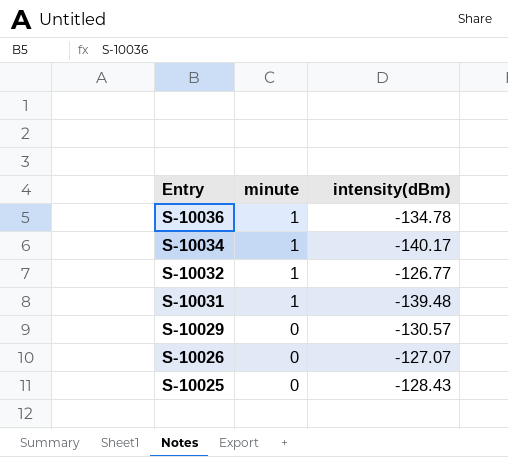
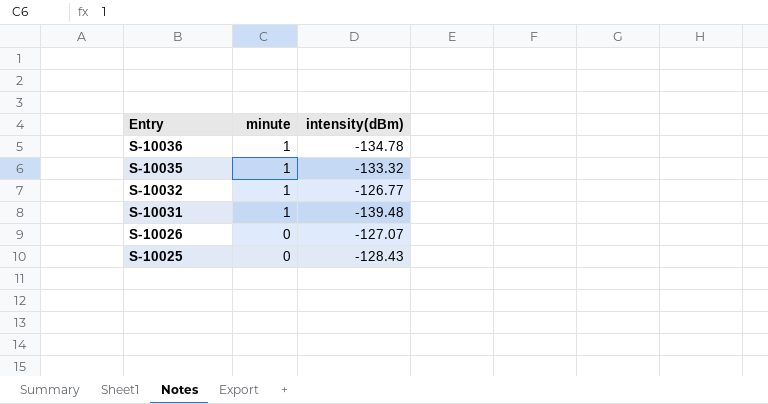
row S-10034: 1 | -140.17 -> none
row S-10029: 0 | -130.57 -> none
row S-10035: none -> 1 | -133.32

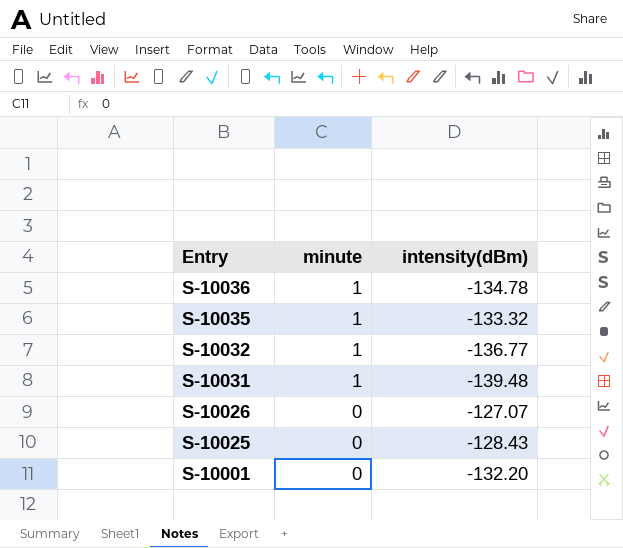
S-10032 | intensity(dBm): -126.77 -> -136.77
row S-10001: none -> 0 | -132.20

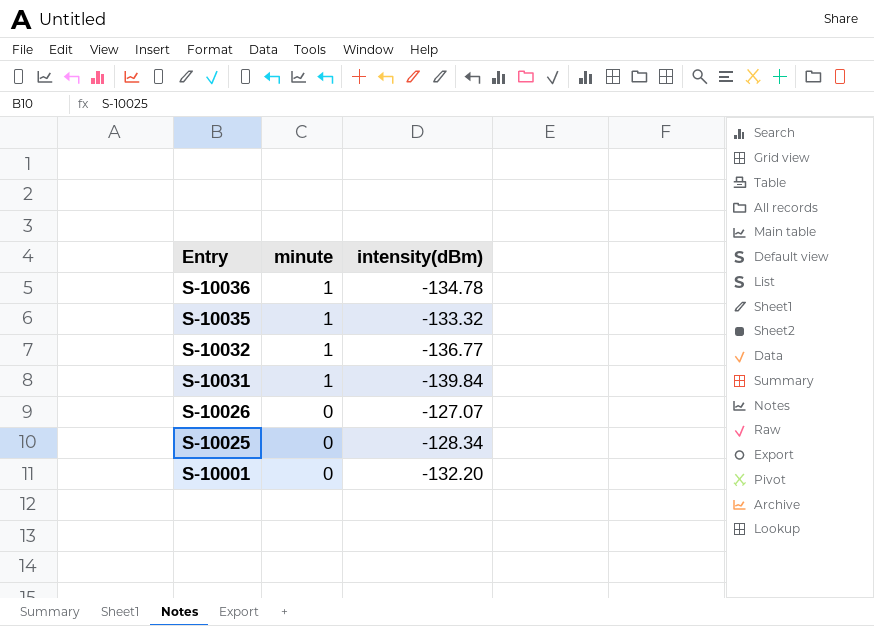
S-10031 | intensity(dBm): -139.48 -> -139.84
S-10025 | intensity(dBm): -128.43 -> -128.34

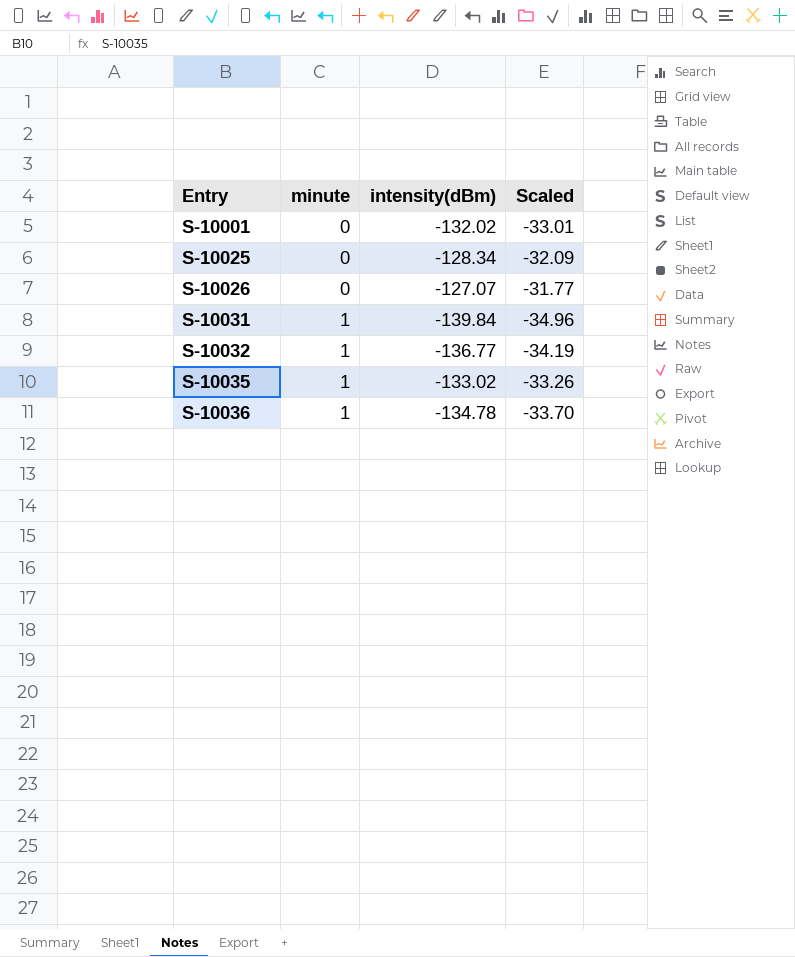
row order: Entry descending -> Entry ascending
column Scaled | formula: none -> [intensity(dBm)] * 0.25
S-10001 | intensity(dBm): -132.20 -> -132.02
S-10035 | intensity(dBm): -133.32 -> -133.02

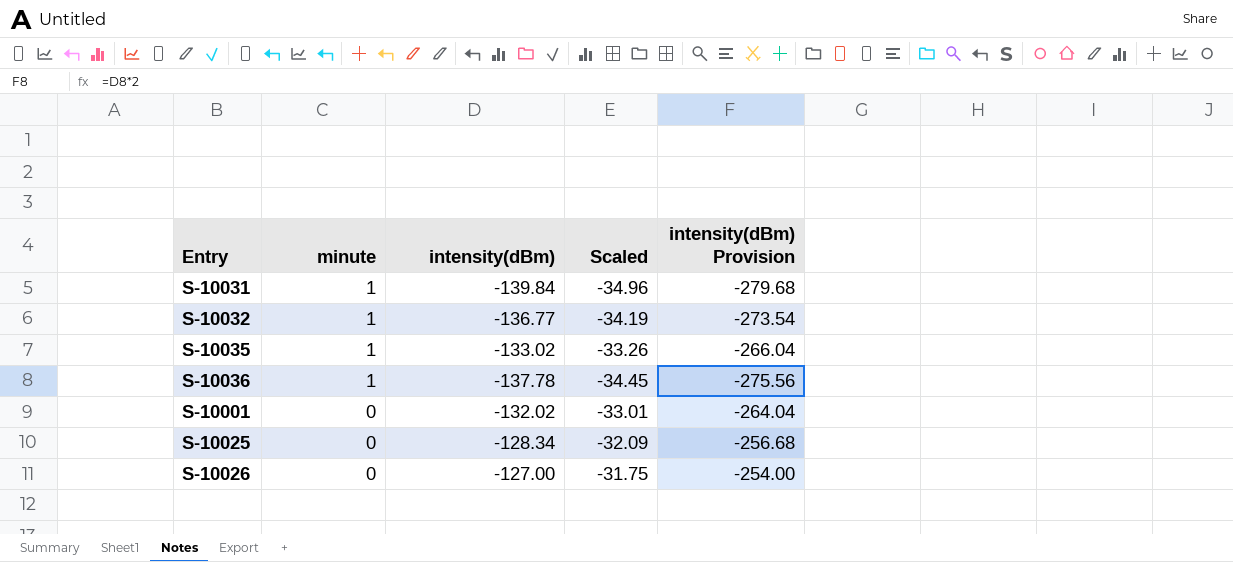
row order: Entry ascending -> minute descending
column intensity(dBm) Provision | formula: none -> [intensity(dBm)] * 2
S-10036 | intensity(dBm): -134.78 -> -137.78
S-10036 | Scaled: -33.70 -> -34.45
S-10026 | intensity(dBm): -127.07 -> -127.00
S-10026 | Scaled: -31.77 -> -31.75

